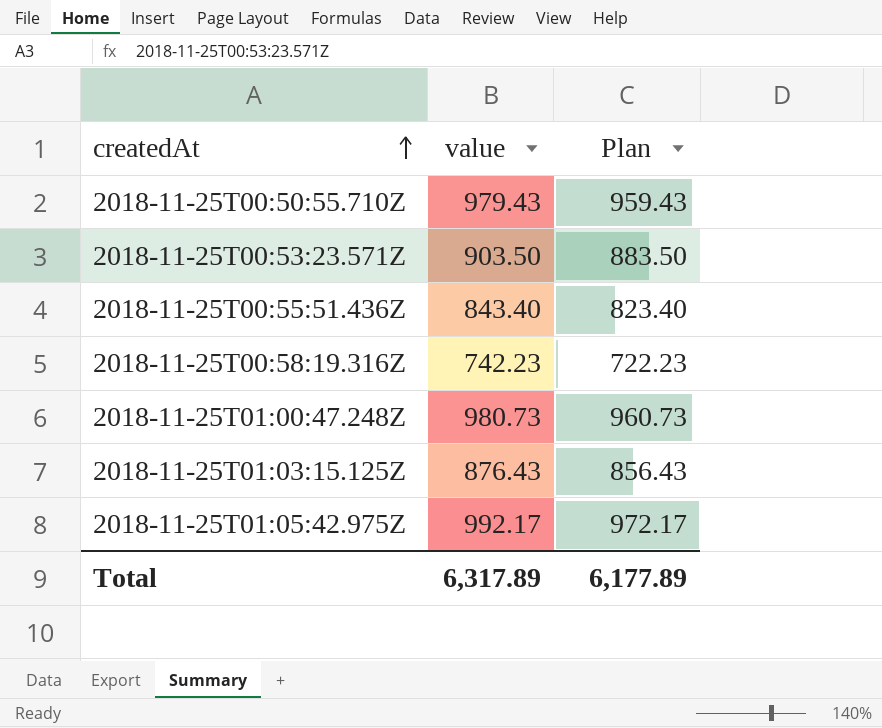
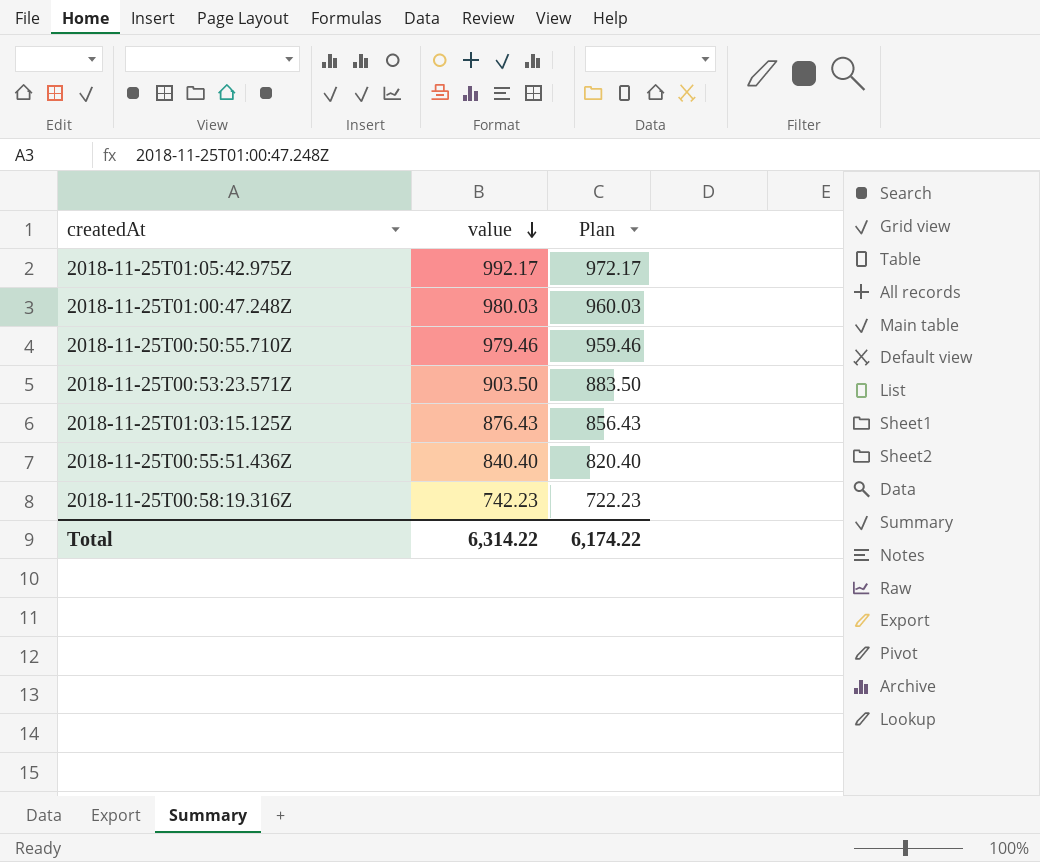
row order: createdAt ascending -> value descending
2018-11-25T01:00:47.248Z | value: 980.73 -> 980.03
2018-11-25T01:00:47.248Z | Plan: 960.73 -> 960.03
2018-11-25T00:50:55.710Z | value: 979.43 -> 979.46
2018-11-25T00:50:55.710Z | Plan: 959.43 -> 959.46
2018-11-25T00:55:51.436Z | value: 843.40 -> 840.40
2018-11-25T00:55:51.436Z | Plan: 823.40 -> 820.40
Total | value: 6,317.89 -> 6,314.22
Total | Plan: 6,177.89 -> 6,174.22

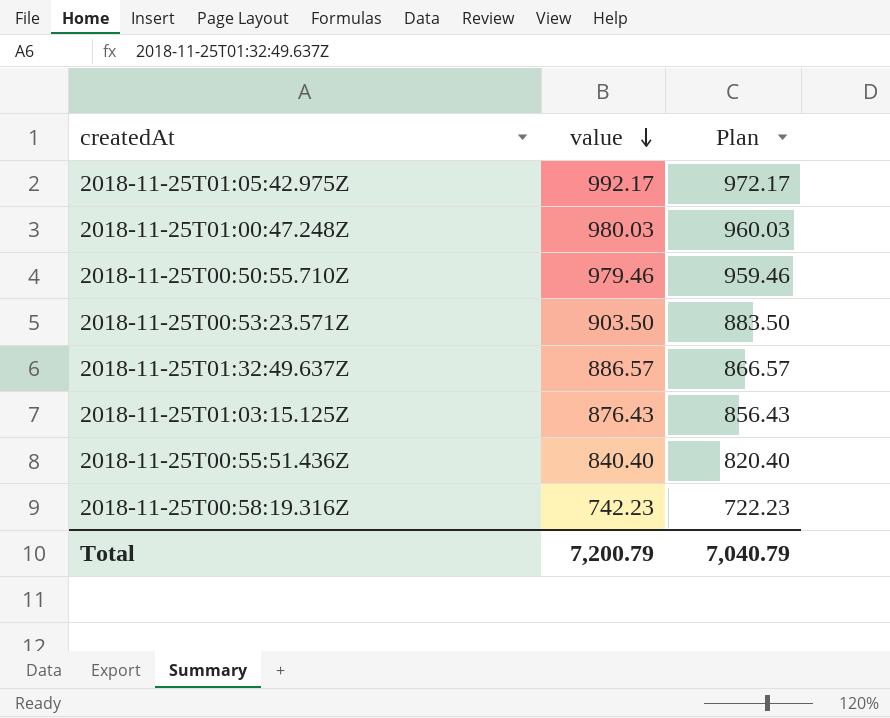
row 2018-11-25T01:32:49.637Z: none -> 886.57 | 866.57
Total | value: 6,314.22 -> 7,200.79
Total | Plan: 6,174.22 -> 7,040.79

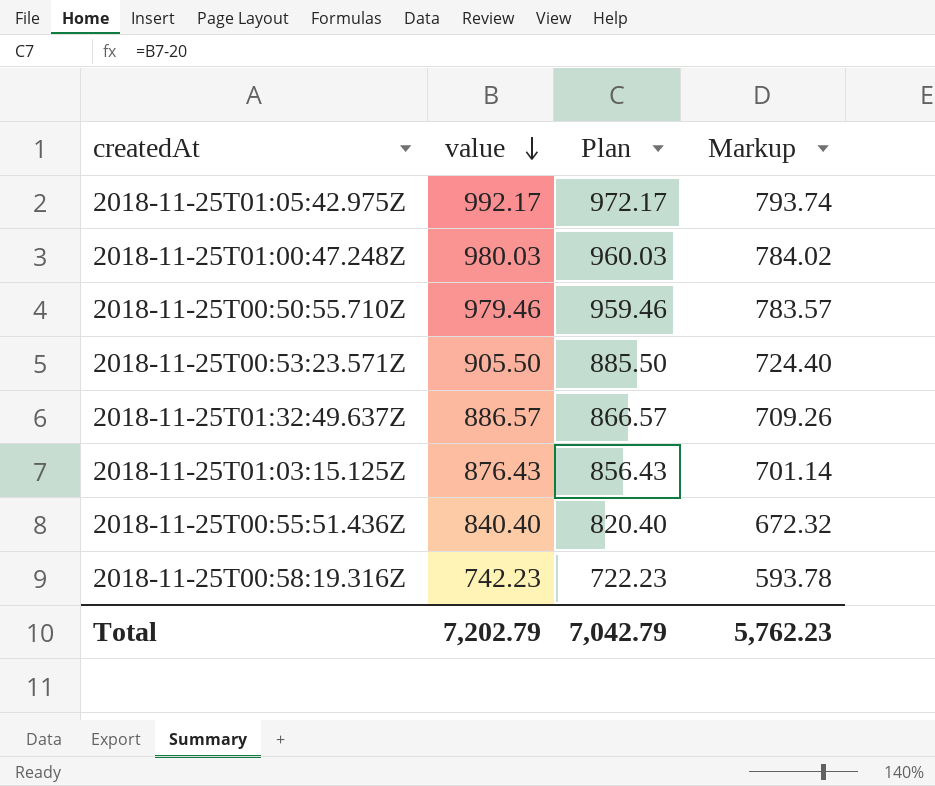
column Markup | formula: none -> [value] * 0.8
2018-11-25T00:53:23.571Z | value: 903.50 -> 905.50
2018-11-25T00:53:23.571Z | Plan: 883.50 -> 885.50
Total | value: 7,200.79 -> 7,202.79
Total | Plan: 7,040.79 -> 7,042.79

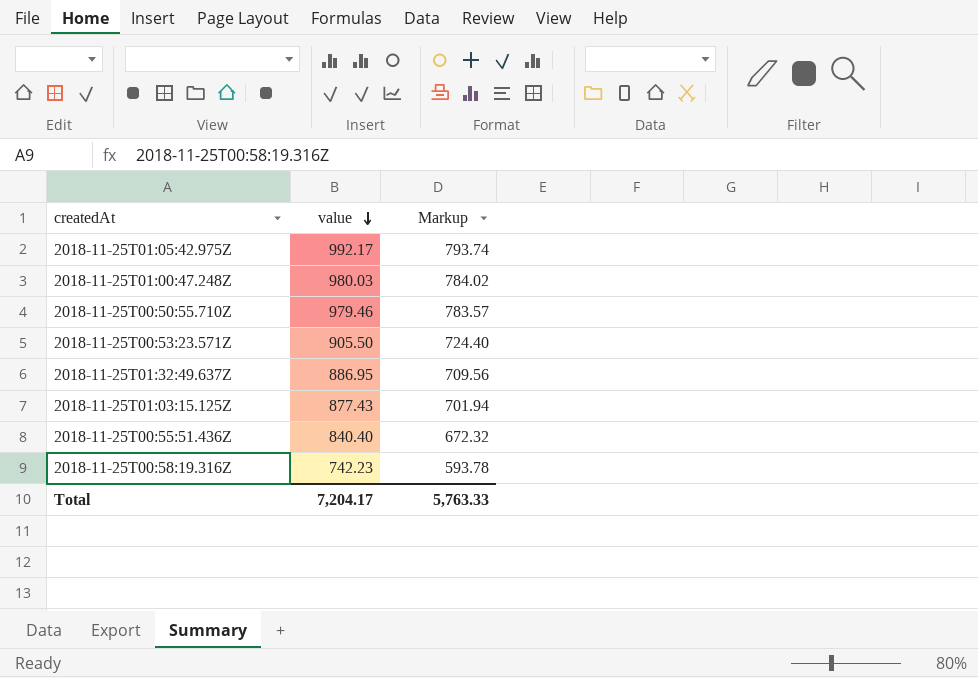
column Plan | formula: [value] - 20 -> none
2018-11-25T01:32:49.637Z | value: 886.57 -> 886.95
2018-11-25T01:32:49.637Z | Markup: 709.26 -> 709.56
2018-11-25T01:03:15.125Z | value: 876.43 -> 877.43
2018-11-25T01:03:15.125Z | Markup: 701.14 -> 701.94
Total | value: 7,202.79 -> 7,204.17
Total | Markup: 5,762.23 -> 5,763.33

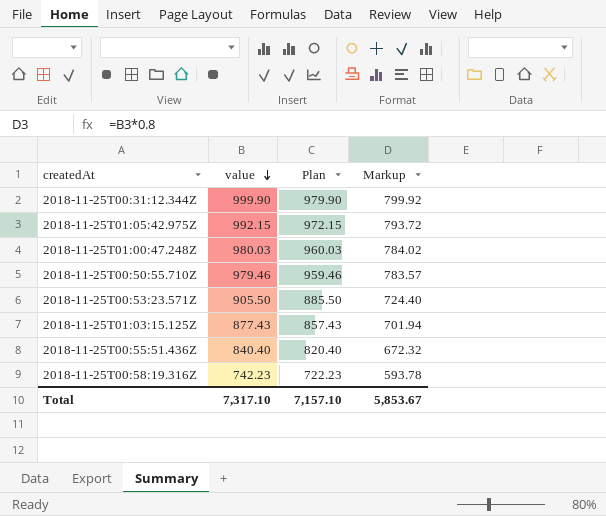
column Plan | formula: none -> [value] - 20
row 2018-11-25T01:32:49.637Z: 886.95 | 709.56 -> none
row 2018-11-25T00:31:12.344Z: none -> 999.90 | 979.90 | 799.92
2018-11-25T01:05:42.975Z | value: 992.17 -> 992.15
2018-11-25T01:05:42.975Z | Markup: 793.74 -> 793.72
Total | value: 7,204.17 -> 7,317.10
Total | Markup: 5,763.33 -> 5,853.67

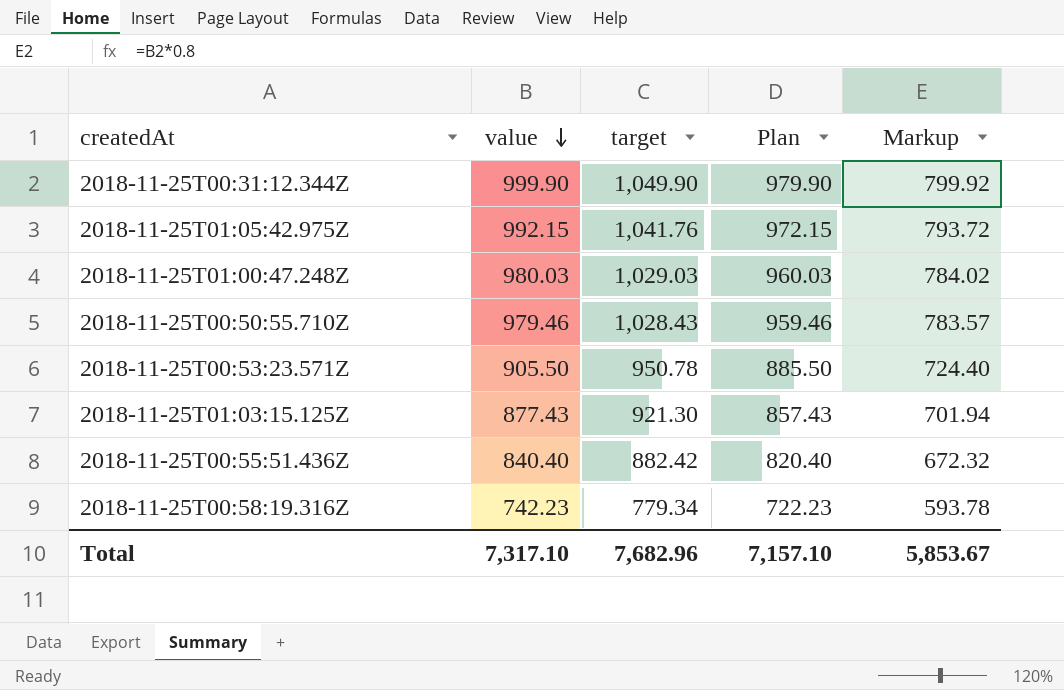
column target | formula: none -> [value] * 1.05

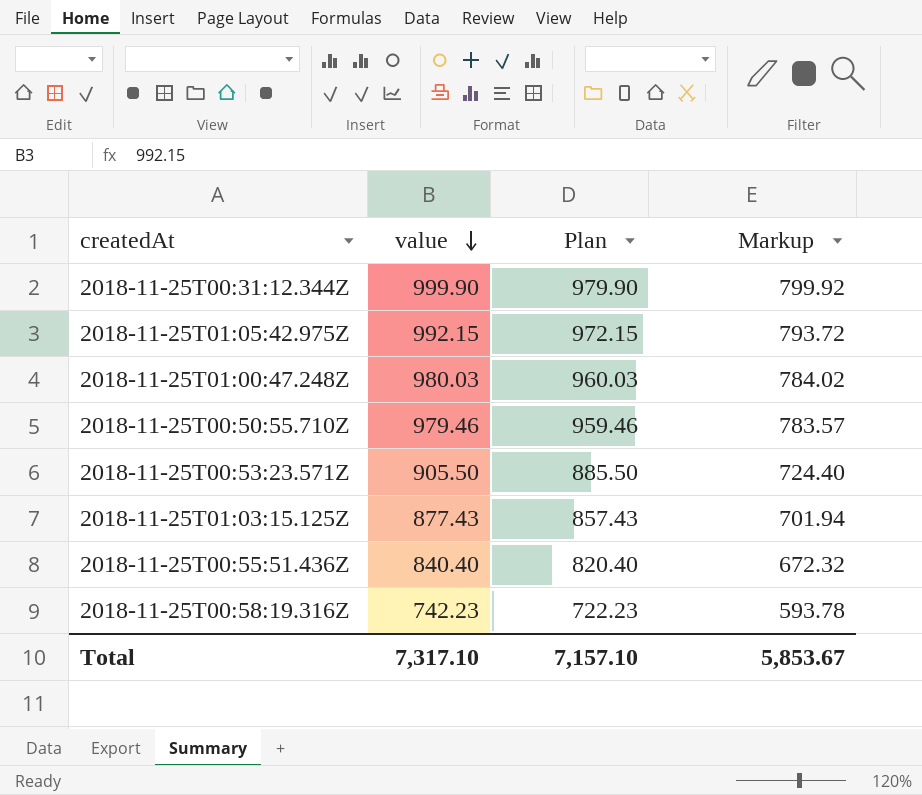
column target | formula: [value] * 1.05 -> none

